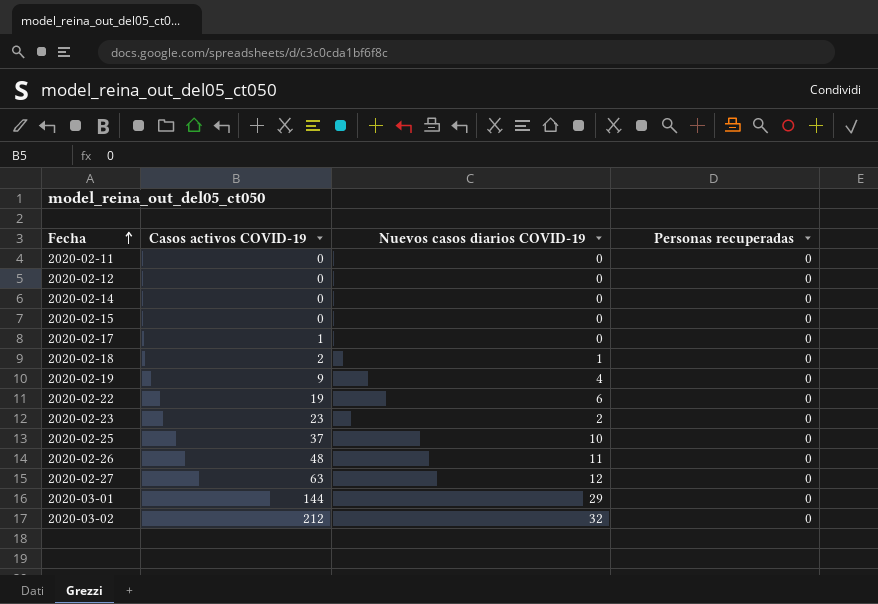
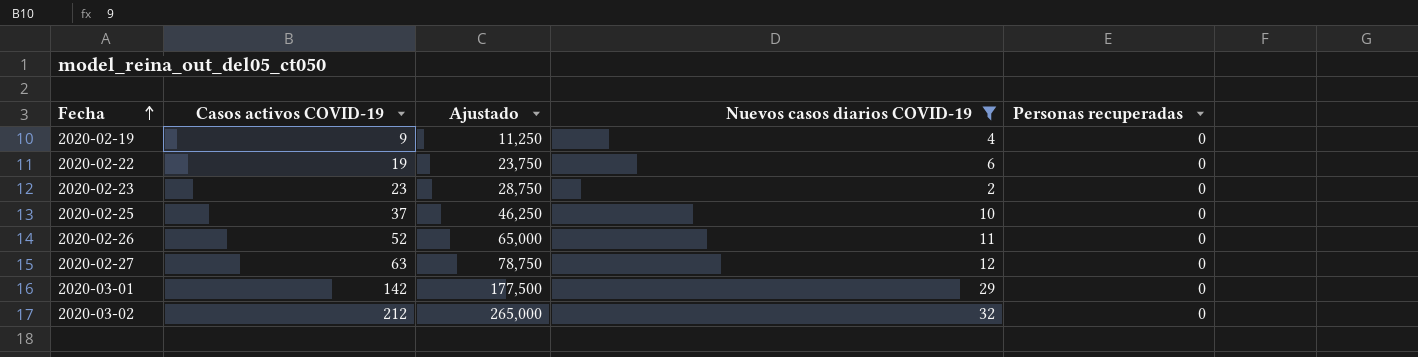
filter: none -> Nuevos casos diarios COVID-19 >= 2
column Ajustado | formula: none -> [Casos activos COVID-19] * 1,25
2020-02-26 | Casos activos COVID-19: 48 -> 52
2020-03-01 | Casos activos COVID-19: 144 -> 142

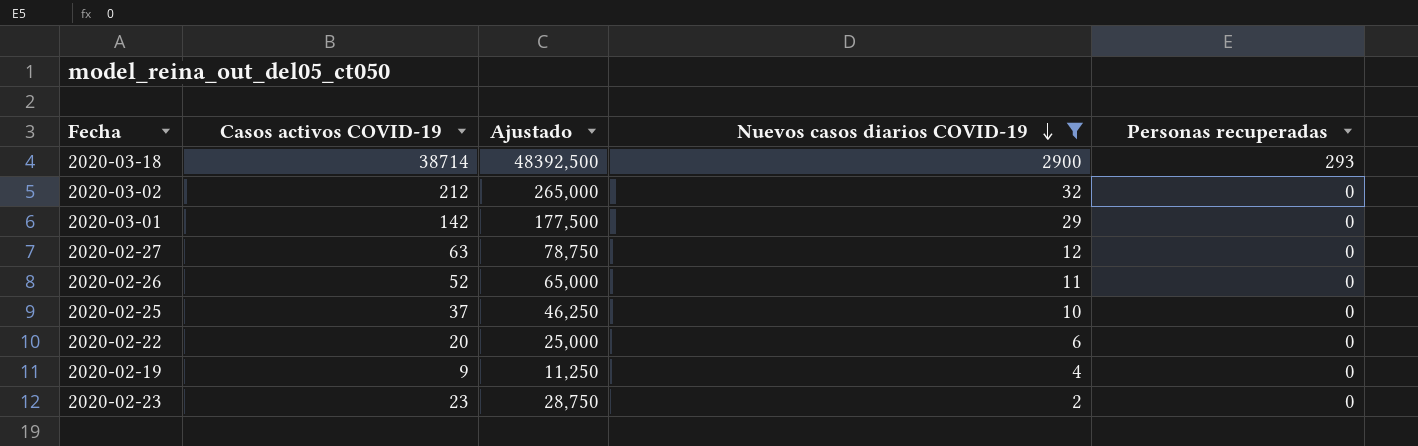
row order: Fecha ascending -> Nuevos casos diarios COVID-19 descending
row 2020-03-18: none -> 38714 | 48392,500 | 2900 | 293
2020-02-22 | Casos activos COVID-19: 19 -> 20
2020-02-22 | Ajustado: 23,750 -> 25,000

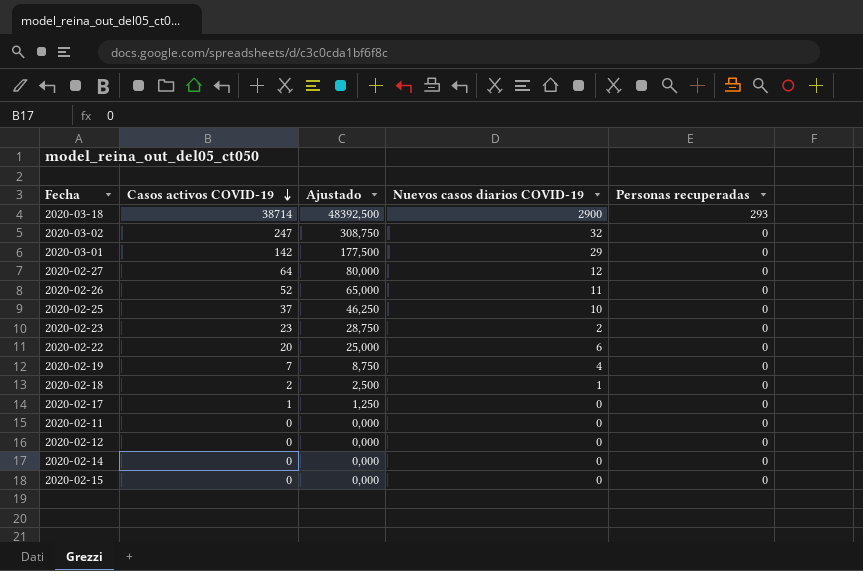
filter: Nuevos casos diarios COVID-19 >= 2 -> none
row order: Nuevos casos diarios COVID-19 descending -> Casos activos COVID-19 descending
2020-03-02 | Casos activos COVID-19: 212 -> 247
2020-03-02 | Ajustado: 265,000 -> 308,750
2020-02-27 | Casos activos COVID-19: 63 -> 64
2020-02-27 | Ajustado: 78,750 -> 80,000
2020-02-19 | Casos activos COVID-19: 9 -> 7
2020-02-19 | Ajustado: 11,250 -> 8,750

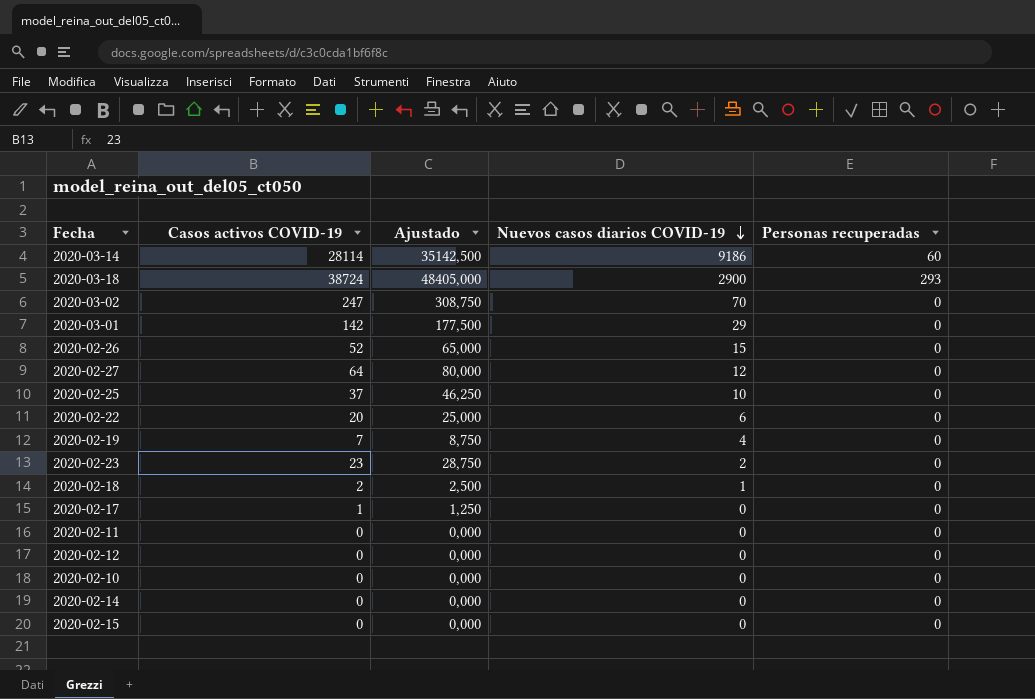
row order: Casos activos COVID-19 descending -> Nuevos casos diarios COVID-19 descending
row 2020-03-14: none -> 28114 | 35142,500 | 9186 | 60
2020-03-18 | Casos activos COVID-19: 38714 -> 38724
2020-03-18 | Ajustado: 48392,500 -> 48405,000
2020-03-02 | Nuevos casos diarios COVID-19: 32 -> 70
2020-02-26 | Nuevos casos diarios COVID-19: 11 -> 15
row 2020-02-10: none -> 0 | 0,000 | 0 | 0

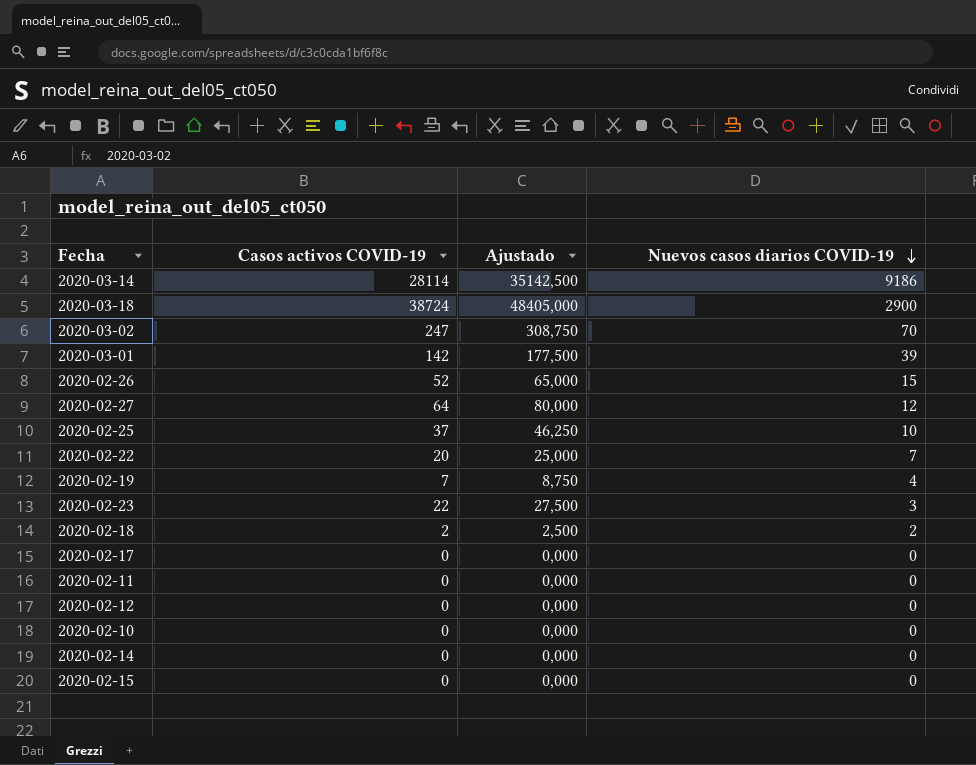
column Personas recuperadas | position: 5 -> none
2020-03-01 | Nuevos casos diarios COVID-19: 29 -> 39
2020-02-22 | Nuevos casos diarios COVID-19: 6 -> 7
2020-02-23 | Casos activos COVID-19: 23 -> 22
2020-02-23 | Ajustado: 28,750 -> 27,500
2020-02-23 | Nuevos casos diarios COVID-19: 2 -> 3
2020-02-18 | Nuevos casos diarios COVID-19: 1 -> 2
2020-02-17 | Casos activos COVID-19: 1 -> 0
2020-02-17 | Ajustado: 1,250 -> 0,000

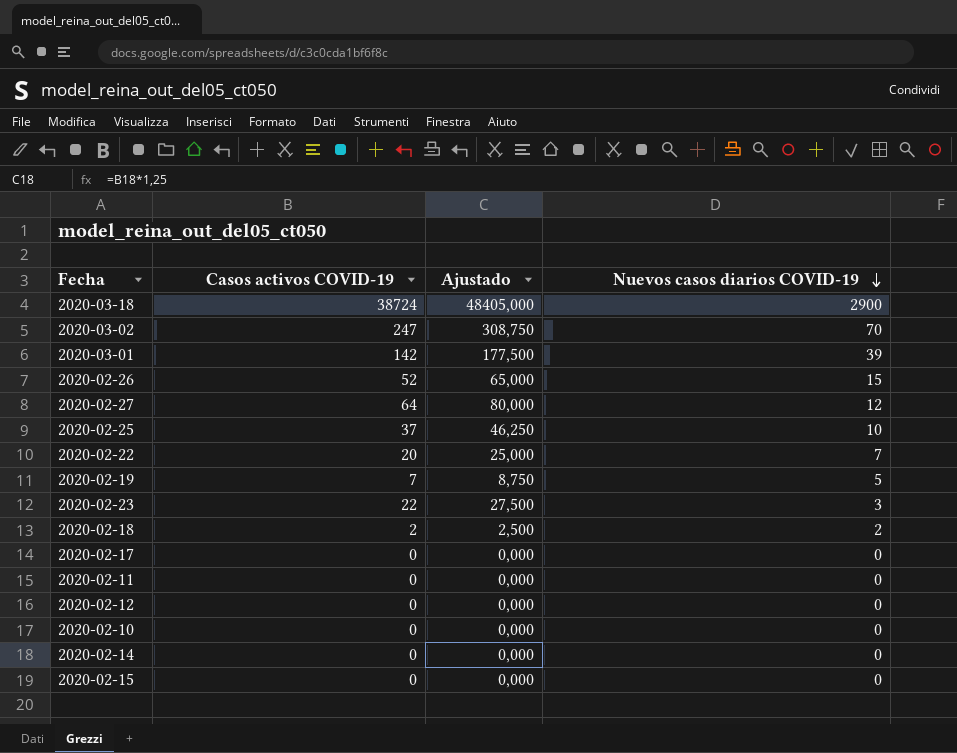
row 2020-03-14: 28114 | 35142,500 | 9186 -> none
2020-02-19 | Nuevos casos diarios COVID-19: 4 -> 5

